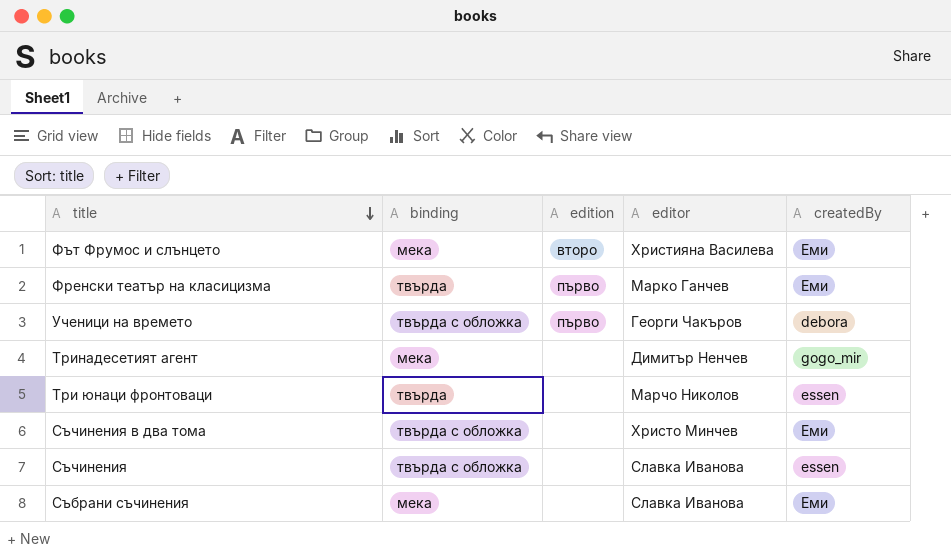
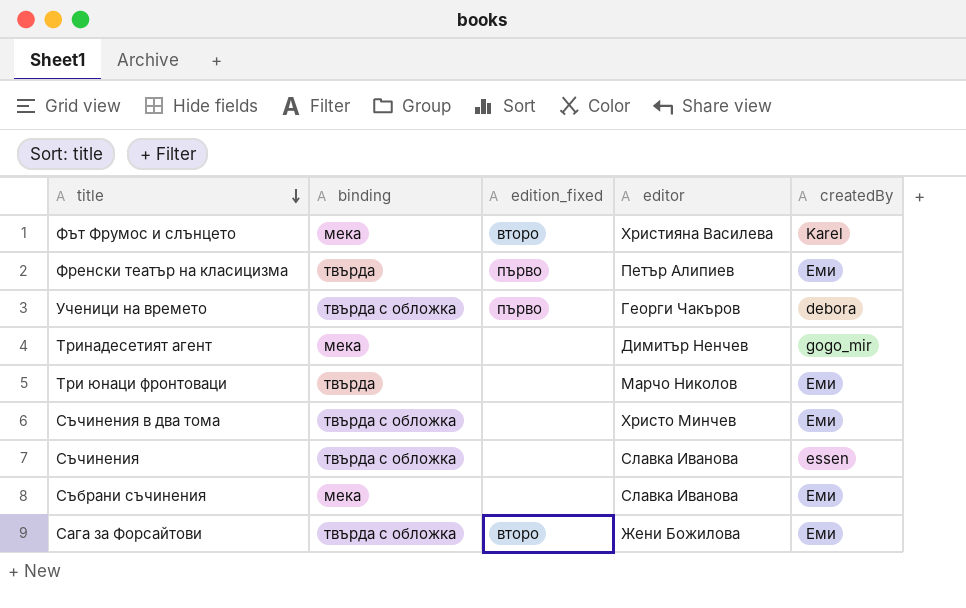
column name: edition -> edition_fixed
Фът Фрумос и слънцето | createdBy: Еми -> Karel
Френски театър на класицизма | editor: Марко Ганчев -> Петър Алипиев
Три юнаци фронтоваци | createdBy: essen -> Еми
row Сага за Форсайтови: none -> твърда с обложка | второ | Жени Божилова | Еми

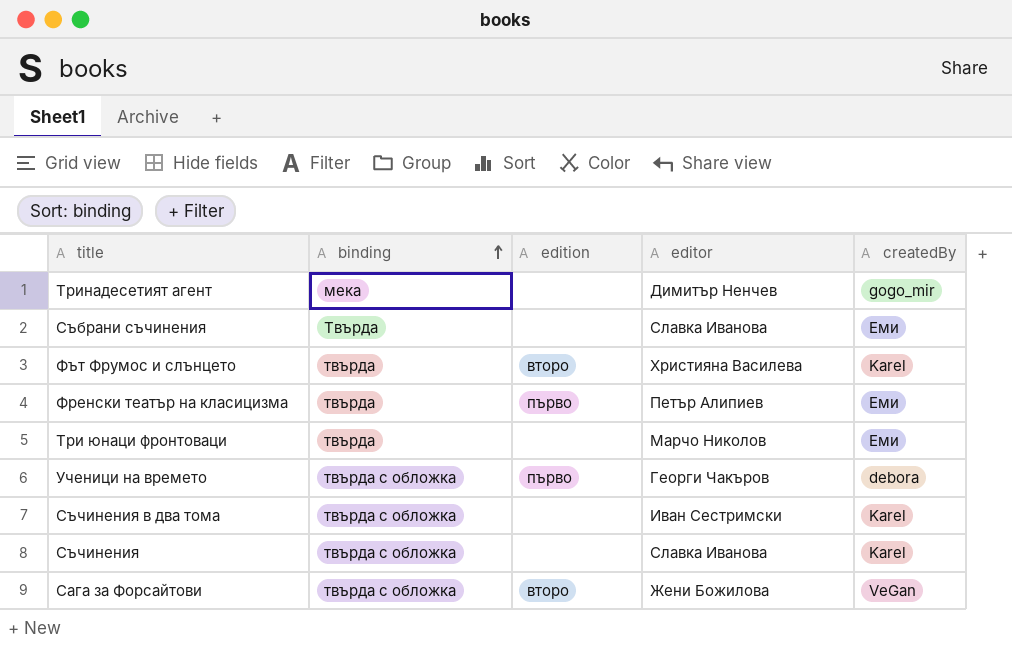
row order: title descending -> binding ascending
column name: edition_fixed -> edition
Събрани съчинения | binding: мека -> Твърда
Фът Фрумос и слънцето | binding: мека -> твърда
Съчинения в два тома | editor: Христо Минчев -> Иван Сестримски
Съчинения в два тома | createdBy: Еми -> Karel
Съчинения | createdBy: essen -> Karel
Сага за Форсайтови | createdBy: Еми -> VeGan

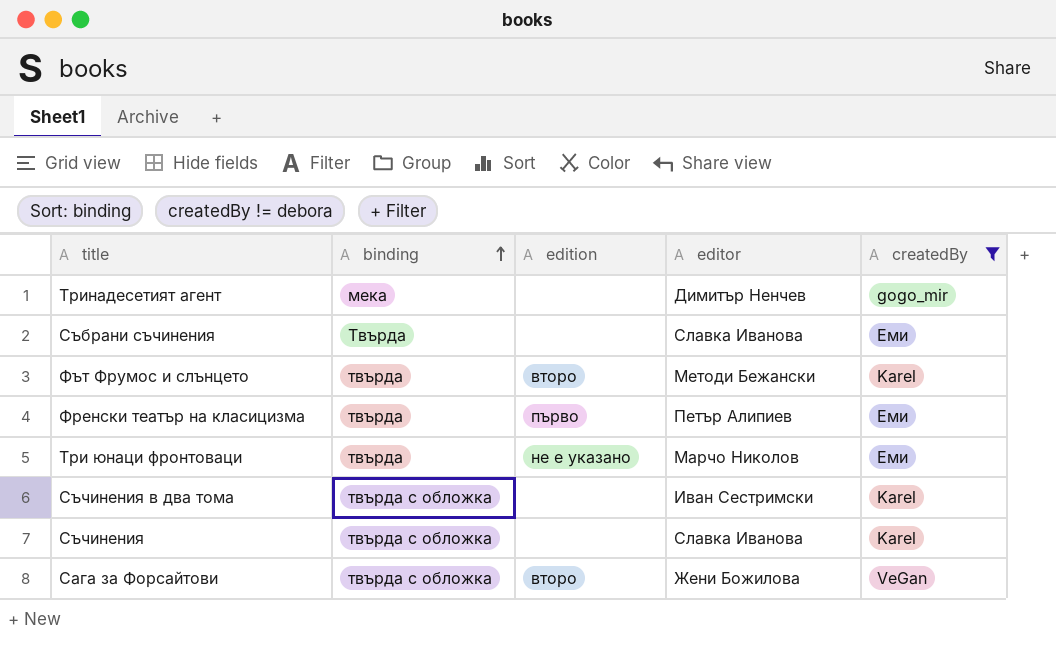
filter: none -> createdBy != debora
Фът Фрумос и слънцето | editor: Християна Василева -> Методи Бежански
Три юнаци фронтоваци | edition: none -> не е указано

